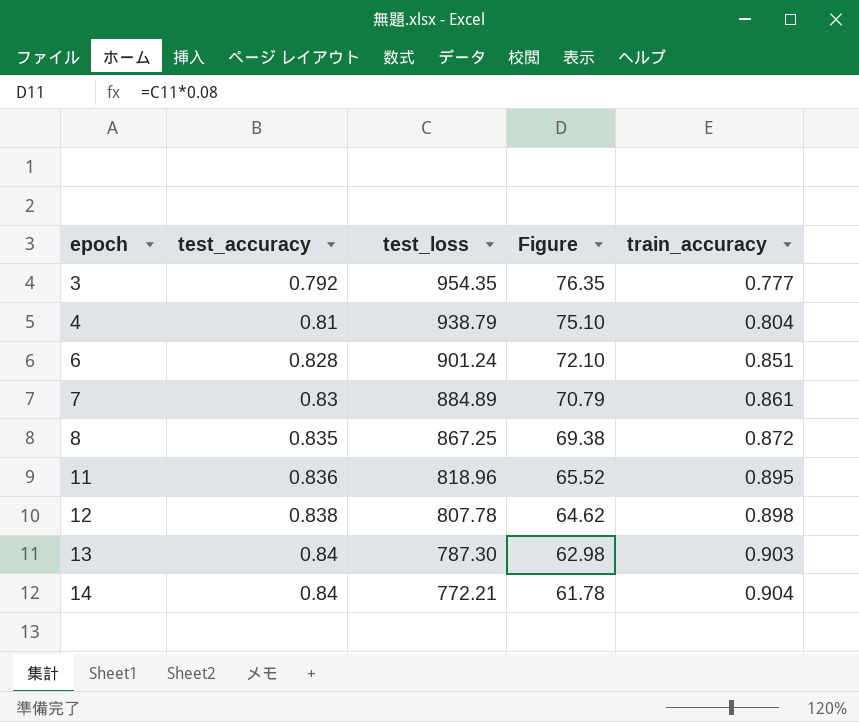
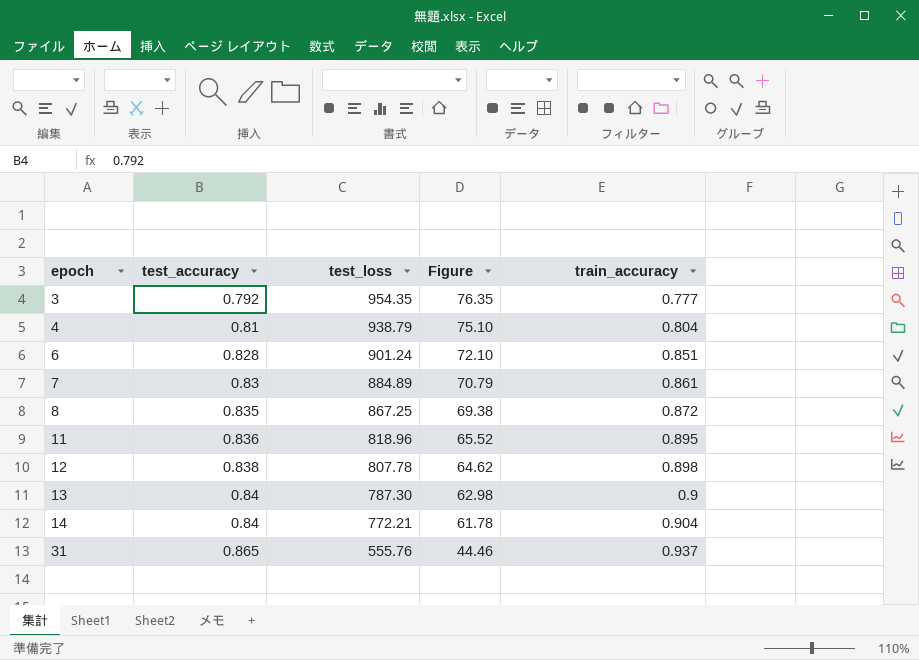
13 | train_accuracy: 0.903 -> 0.9
row 31: none -> 0.865 | 555.76 | 44.46 | 0.937

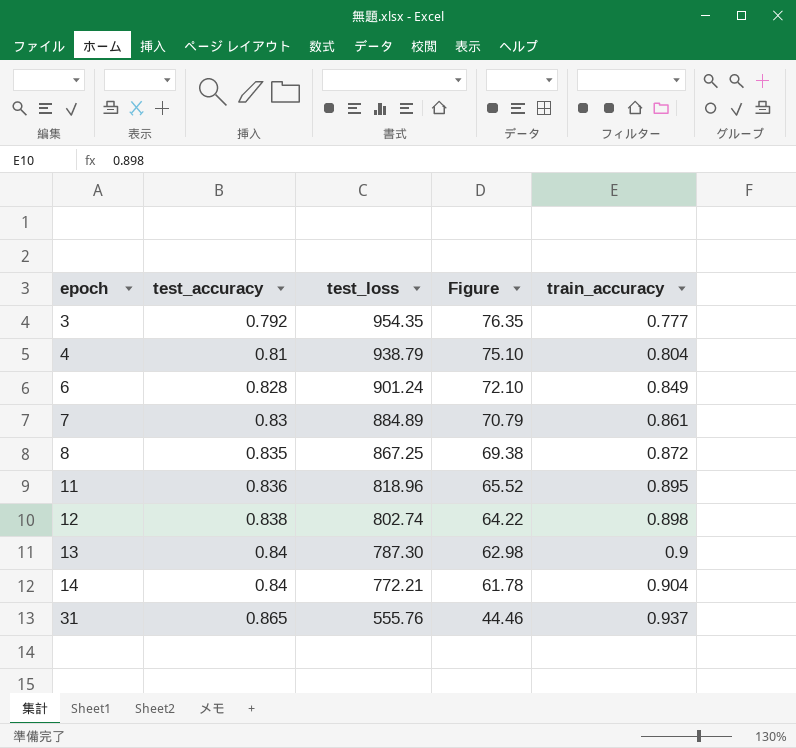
6 | train_accuracy: 0.851 -> 0.849
12 | test_loss: 807.78 -> 802.74
12 | Figure: 64.62 -> 64.22

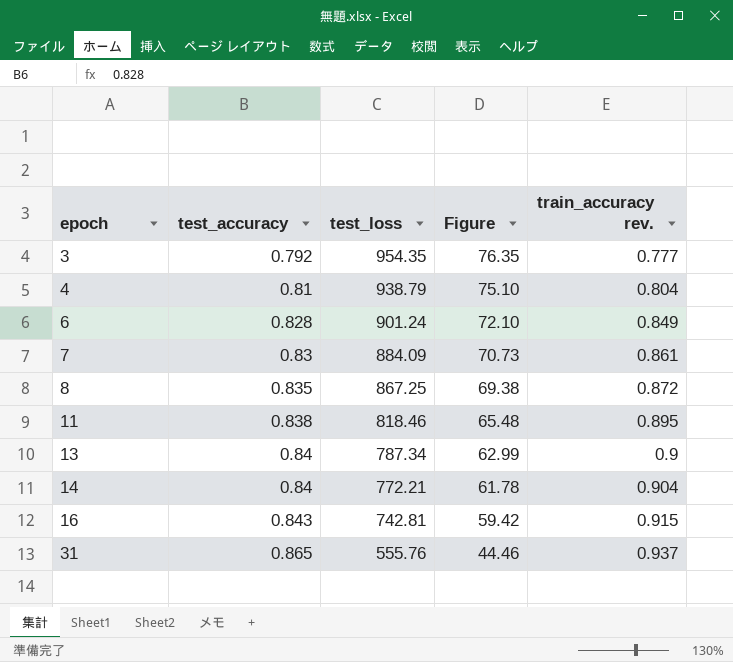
column name: train_accuracy -> train_accuracy rev.
row 12: 0.838 | 802.74 | 64.22 | 0.898 -> none
7 | test_loss: 884.89 -> 884.09
7 | Figure: 70.79 -> 70.73
11 | test_accuracy: 0.836 -> 0.838
11 | test_loss: 818.96 -> 818.46
11 | Figure: 65.52 -> 65.48
13 | test_loss: 787.30 -> 787.34
13 | Figure: 62.98 -> 62.99
row 16: none -> 0.843 | 742.81 | 59.42 | 0.915

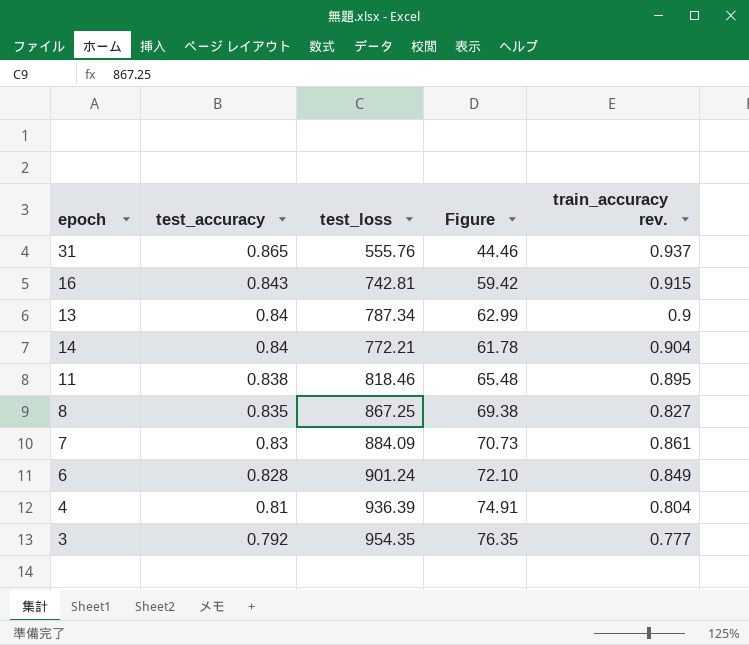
row order: epoch ascending -> test_accuracy descending
8 | train_accuracy rev.: 0.872 -> 0.827
4 | test_loss: 938.79 -> 936.39
4 | Figure: 75.10 -> 74.91

